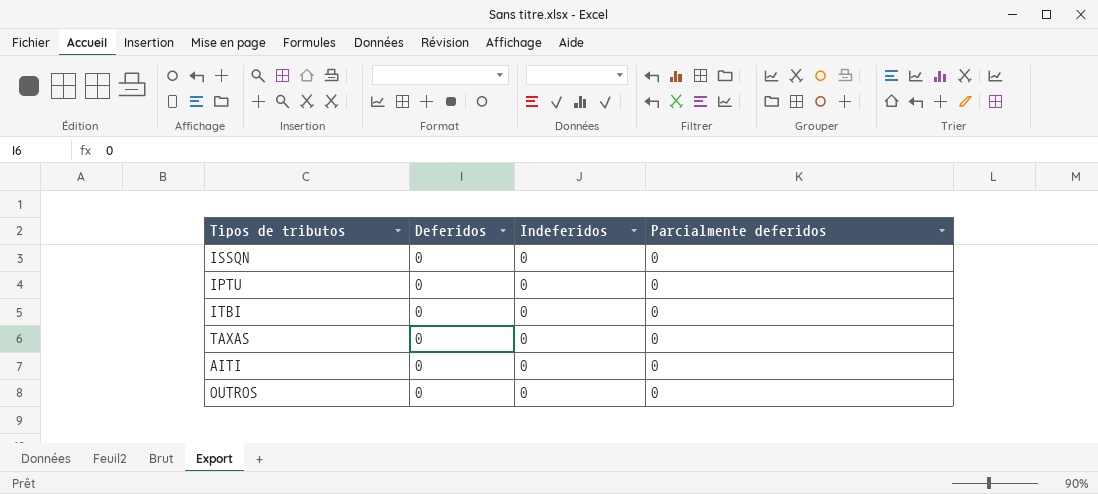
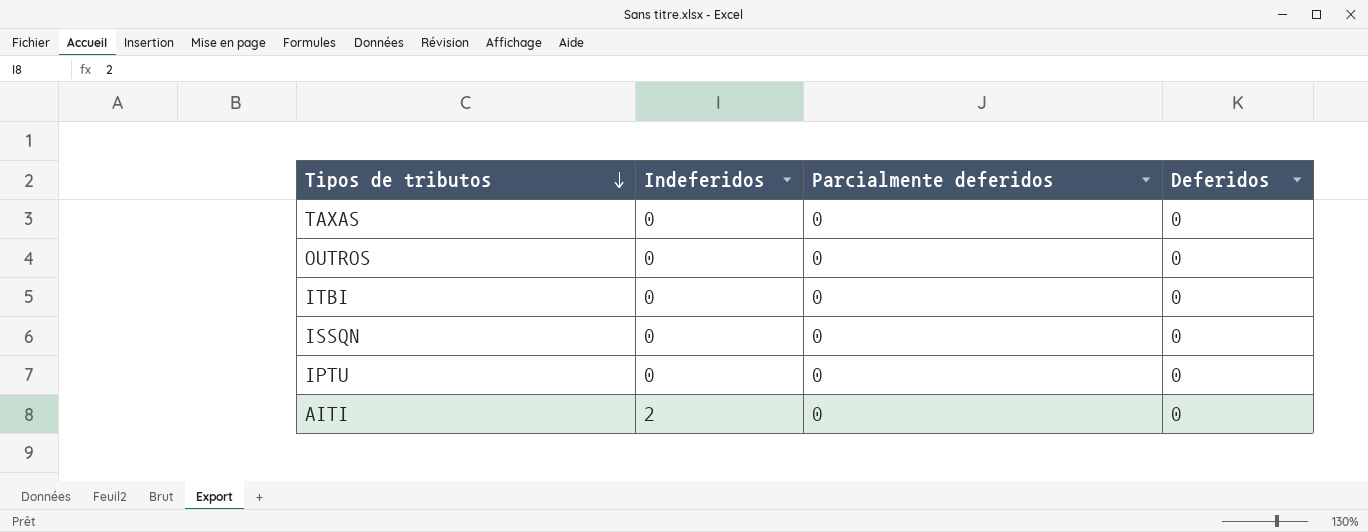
row order: none -> Tipos de tributos descending
column Deferidos | position: 2 -> 4
AITI | Indeferidos: 0 -> 2

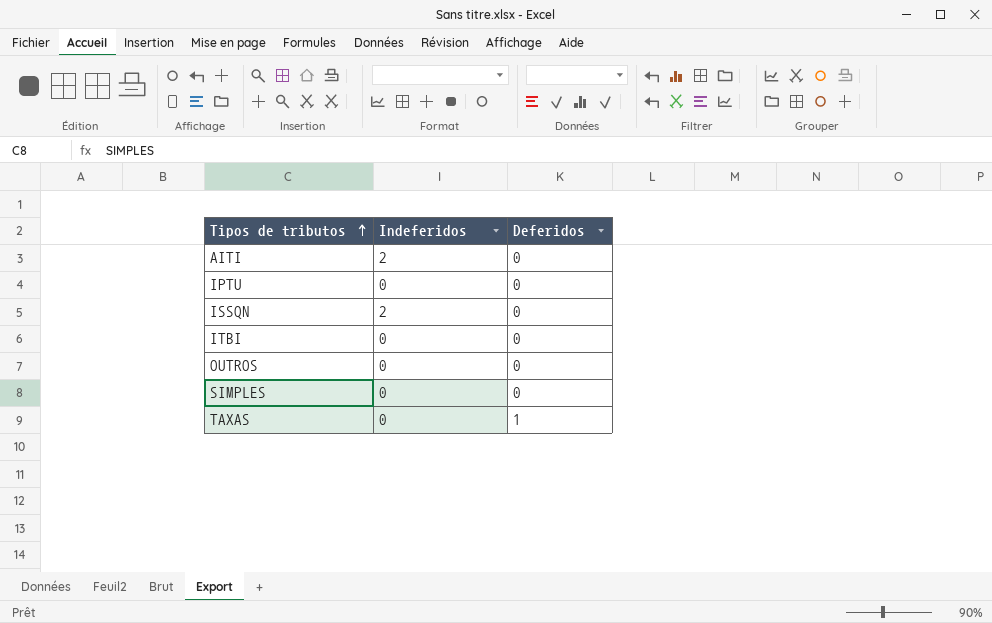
row order: Tipos de tributos descending -> Tipos de tributos ascending
column Parcialmente deferidos | position: 3 -> none
ISSQN | Indeferidos: 0 -> 2
row SIMPLES: none -> 0 | 0
TAXAS | Deferidos: 0 -> 1

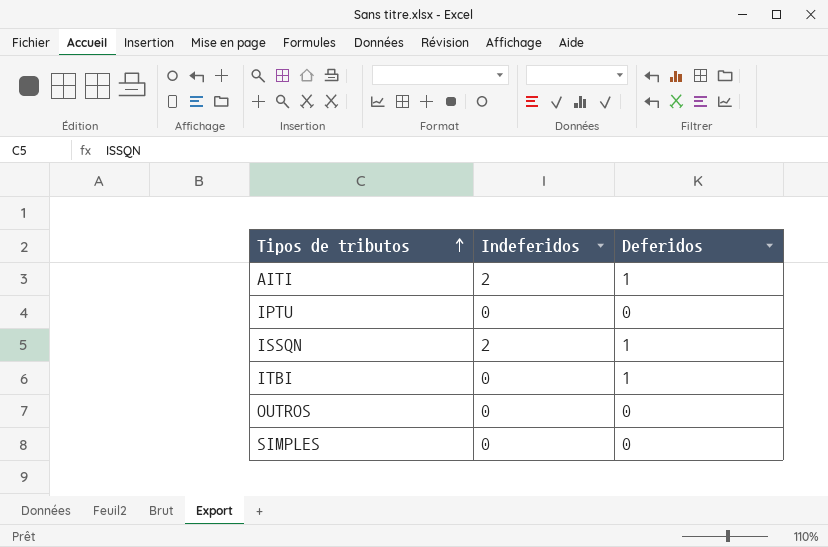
row TAXAS: 0 | 1 -> none
AITI | Deferidos: 0 -> 1
ISSQN | Deferidos: 0 -> 1
ITBI | Deferidos: 0 -> 1

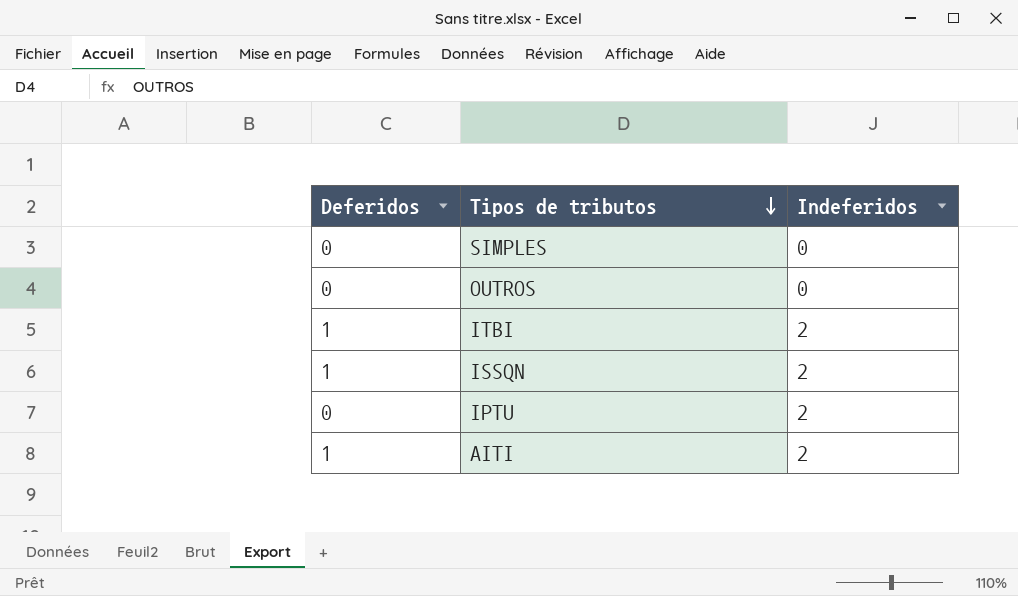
row order: Tipos de tributos ascending -> Tipos de tributos descending
column Deferidos | position: 3 -> 1
ITBI | Indeferidos: 0 -> 2
IPTU | Indeferidos: 0 -> 2

